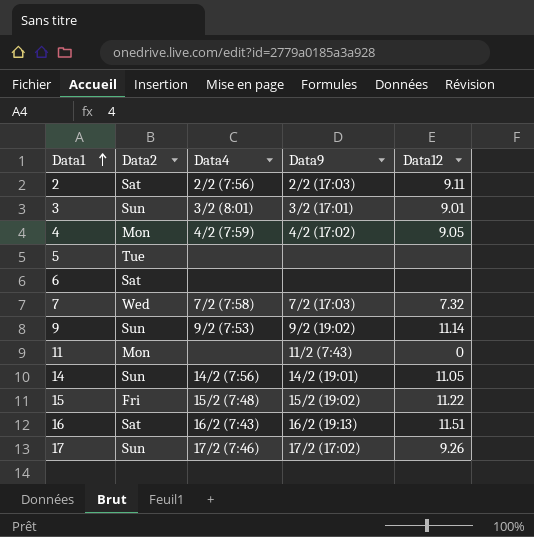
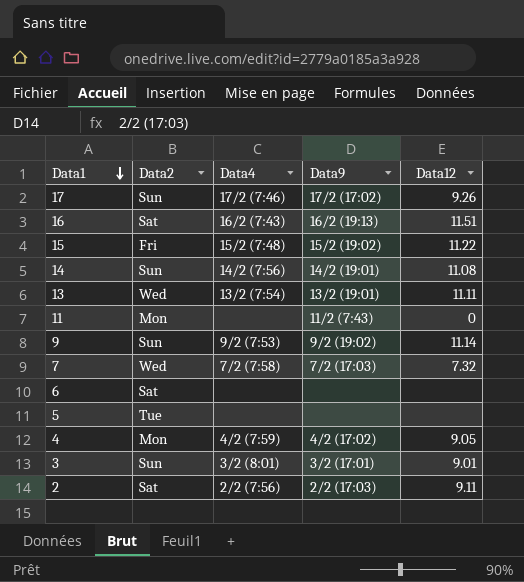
row order: Data1 ascending -> Data1 descending
14 | Data12: 11.05 -> 11.08
row 13: none -> Wed | 13/2 (7:54) | 13/2 (19:01) | 11.11

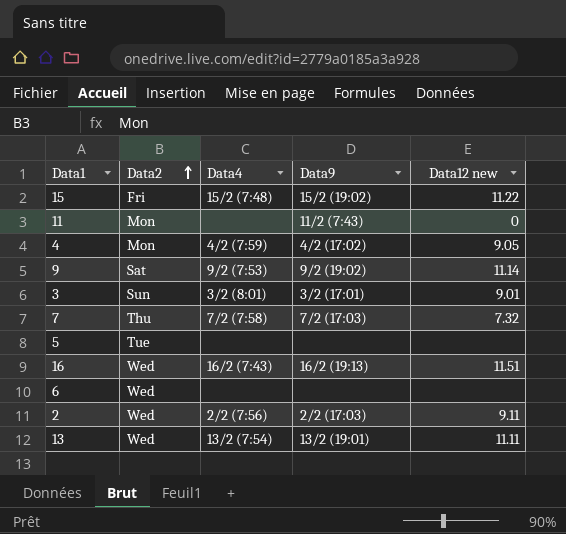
row order: Data1 descending -> Data2 ascending
column name: Data12 -> Data12 new
row 17: Sun | 17/2 (7:46) | 17/2 (17:02) | 9.26 -> none
row 14: Sun | 14/2 (7:56) | 14/2 (19:01) | 11.08 -> none
9 | Data2: Sun -> Sat
7 | Data2: Wed -> Thu
16 | Data2: Sat -> Wed
6 | Data2: Sat -> Wed
2 | Data2: Sat -> Wed

